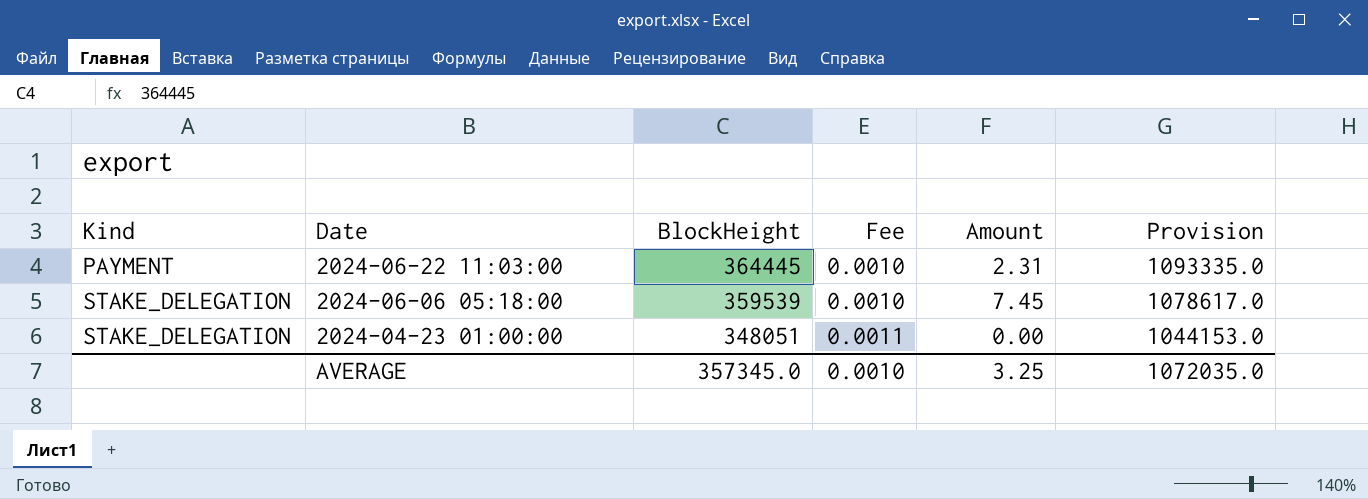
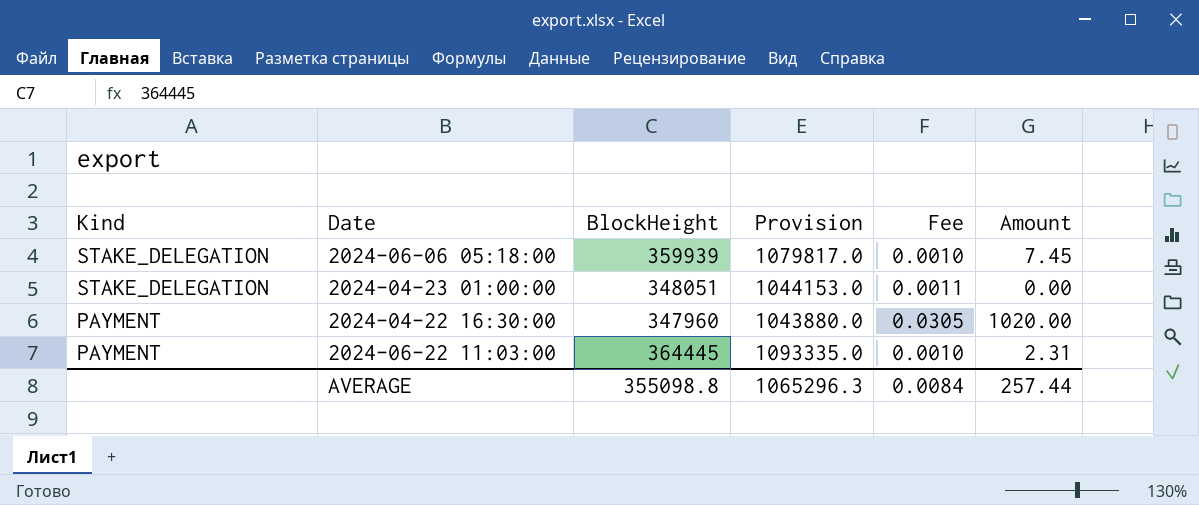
row order: Kind ascending -> Kind descending
column Provision | position: 6 -> 4
2024-06-06 05:18:00 | BlockHeight: 359539 -> 359939
2024-06-06 05:18:00 | Provision: 1078617.0 -> 1079817.0
row 2024-04-22 16:30:00: none -> PAYMENT | 347960 | 1043880.0 | 0.0305 | 1020.00
AVERAGE | BlockHeight: 357345.0 -> 355098.8
AVERAGE | Provision: 1072035.0 -> 1065296.3
AVERAGE | Fee: 0.0010 -> 0.0084
AVERAGE | Amount: 3.25 -> 257.44

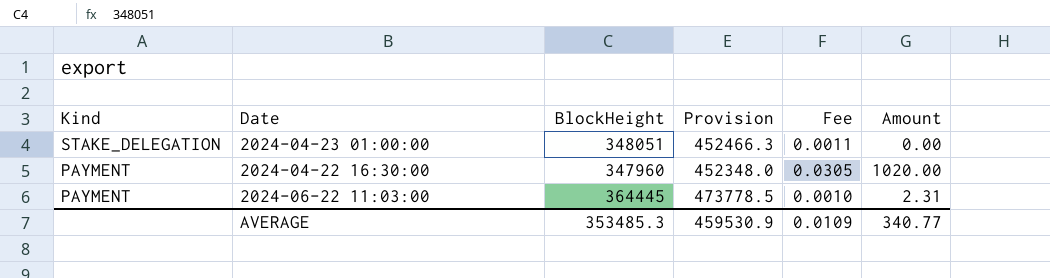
column Provision | formula: [BlockHeight] * 3 -> [BlockHeight] * 1.3
row 2024-06-06 05:18:00: STAKE_DELEGATION | 359939 | 1079817.0 | 0.0010 | 7.45 -> none
AVERAGE | BlockHeight: 355098.8 -> 353485.3
AVERAGE | Provision: 1065296.3 -> 459530.9
AVERAGE | Fee: 0.0084 -> 0.0109
AVERAGE | Amount: 257.44 -> 340.77

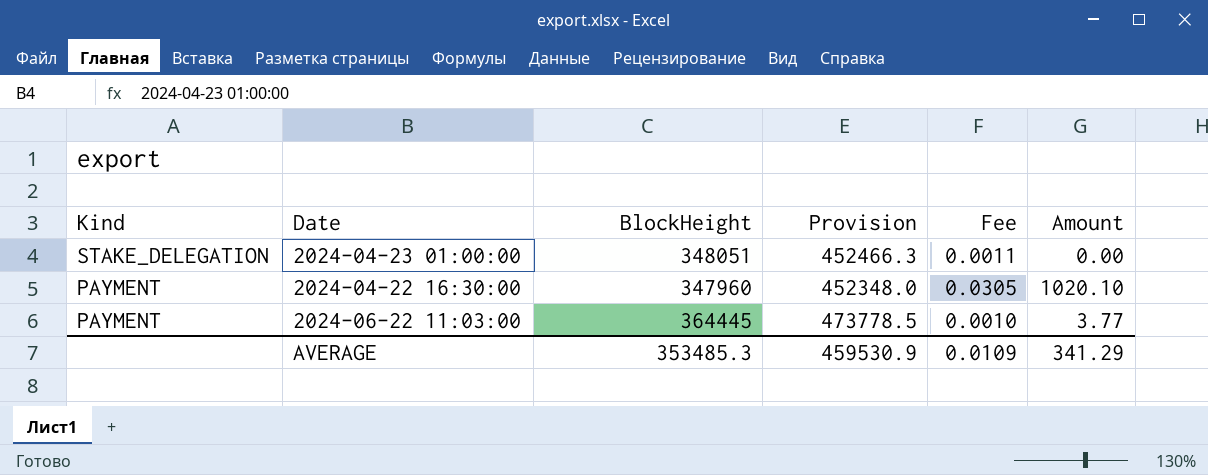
2024-04-22 16:30:00 | Amount: 1020.00 -> 1020.10
2024-06-22 11:03:00 | Amount: 2.31 -> 3.77
AVERAGE | Amount: 340.77 -> 341.29

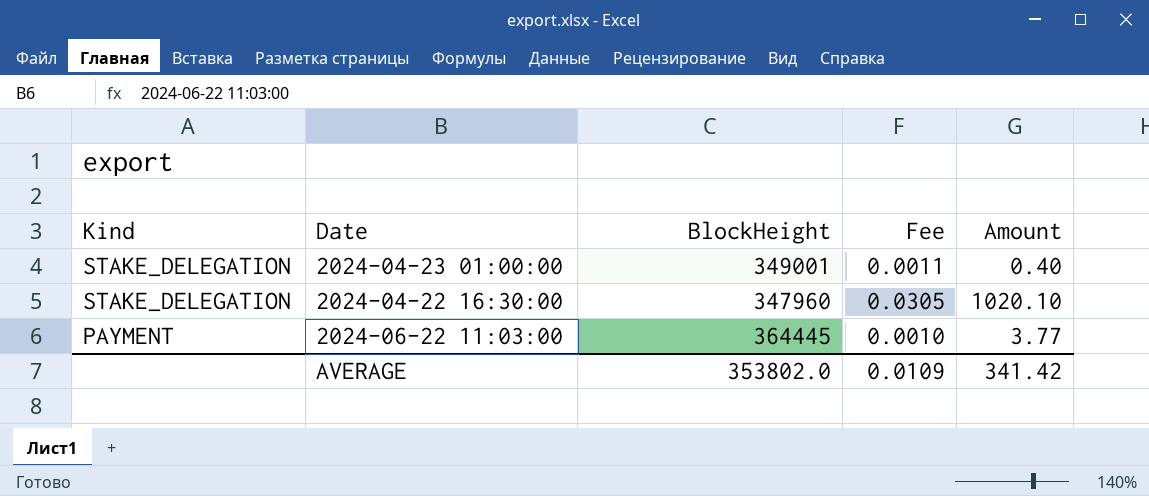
column Provision | formula: [BlockHeight] * 1.3 -> none
2024-04-23 01:00:00 | BlockHeight: 348051 -> 349001
2024-04-23 01:00:00 | Amount: 0.00 -> 0.40
2024-04-22 16:30:00 | Kind: PAYMENT -> STAKE_DELEGATION
AVERAGE | BlockHeight: 353485.3 -> 353802.0
AVERAGE | Amount: 341.29 -> 341.42

